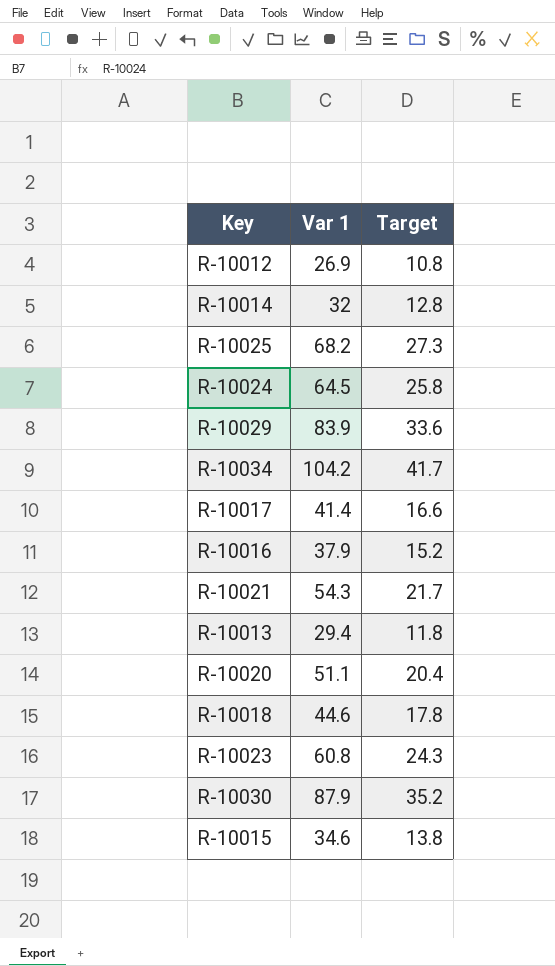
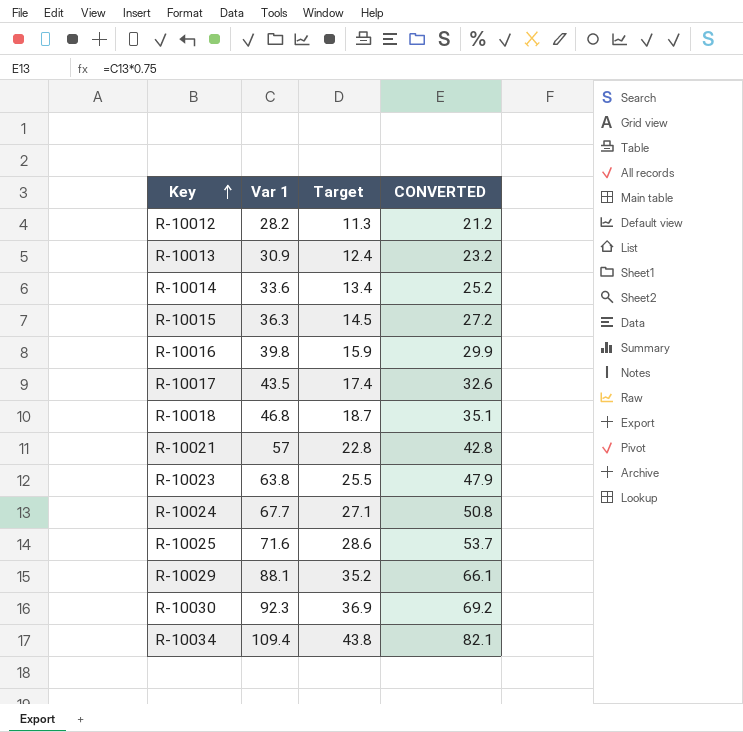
row order: none -> Key ascending
column CONVERTED | formula: none -> [Var 1] * 0.75
row R-10020: 51.1 | 20.4 -> none
R-10012 | Var 1: 26.9 -> 28.2
R-10012 | Target: 10.8 -> 11.3
R-10013 | Var 1: 29.4 -> 30.9
R-10013 | Target: 11.8 -> 12.4
R-10014 | Var 1: 32 -> 33.6
R-10014 | Target: 12.8 -> 13.4
R-10015 | Var 1: 34.6 -> 36.3
R-10015 | Target: 13.8 -> 14.5
R-10016 | Var 1: 37.9 -> 39.8
R-10016 | Target: 15.2 -> 15.9
R-10017 | Var 1: 41.4 -> 43.5
R-10017 | Target: 16.6 -> 17.4
R-10018 | Var 1: 44.6 -> 46.8
R-10018 | Target: 17.8 -> 18.7
R-10021 | Var 1: 54.3 -> 57
R-10021 | Target: 21.7 -> 22.8
R-10023 | Var 1: 60.8 -> 63.8
R-10023 | Target: 24.3 -> 25.5
R-10024 | Var 1: 64.5 -> 67.7
R-10024 | Target: 25.8 -> 27.1
R-10025 | Var 1: 68.2 -> 71.6
R-10025 | Target: 27.3 -> 28.6
R-10029 | Var 1: 83.9 -> 88.1
R-10029 | Target: 33.6 -> 35.2
R-10030 | Var 1: 87.9 -> 92.3
R-10030 | Target: 35.2 -> 36.9
R-10034 | Var 1: 104.2 -> 109.4
R-10034 | Target: 41.7 -> 43.8

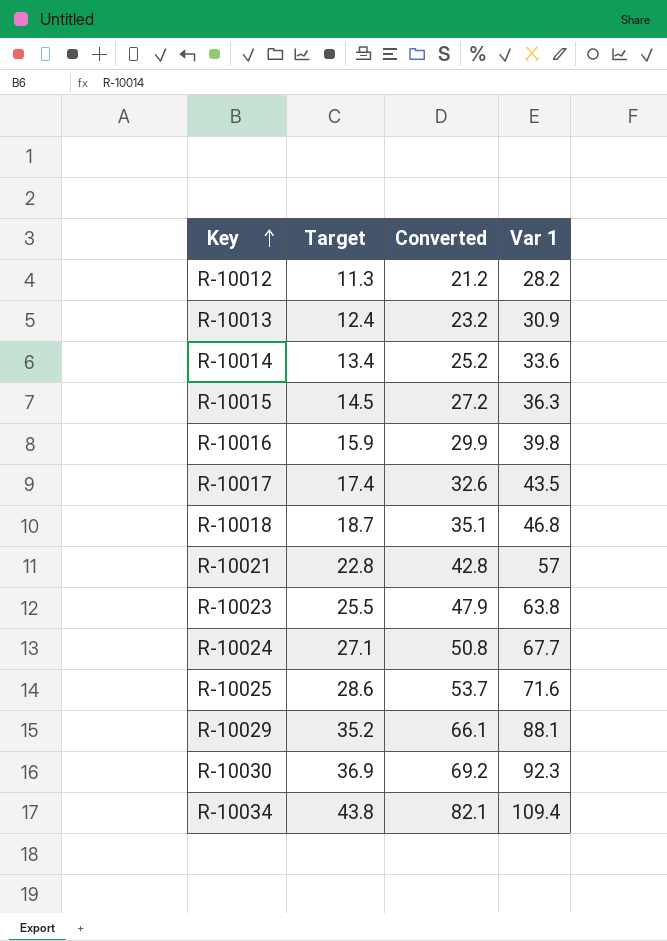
column name: CONVERTED -> Converted
column Var 1 | position: 2 -> 4

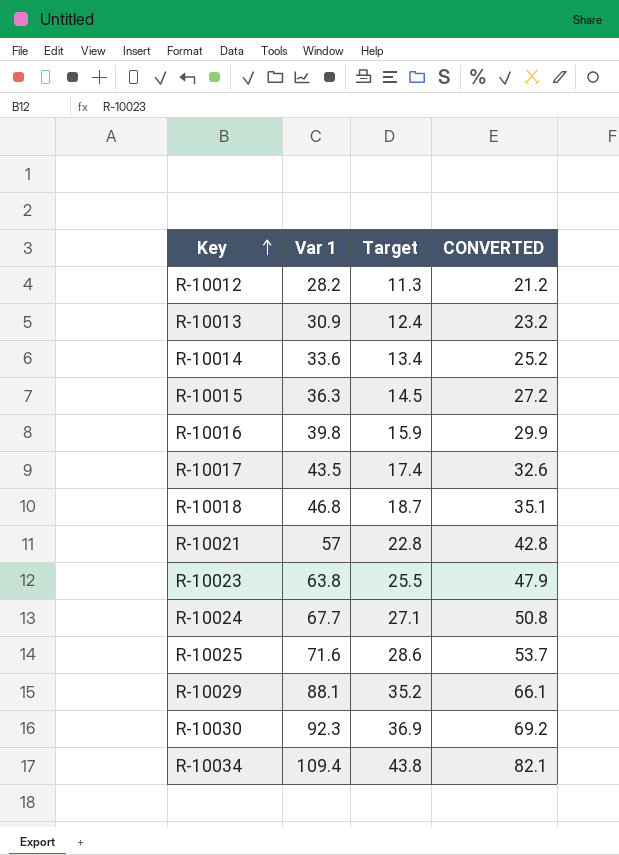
column Var 1 | position: 4 -> 2
column name: Converted -> CONVERTED

